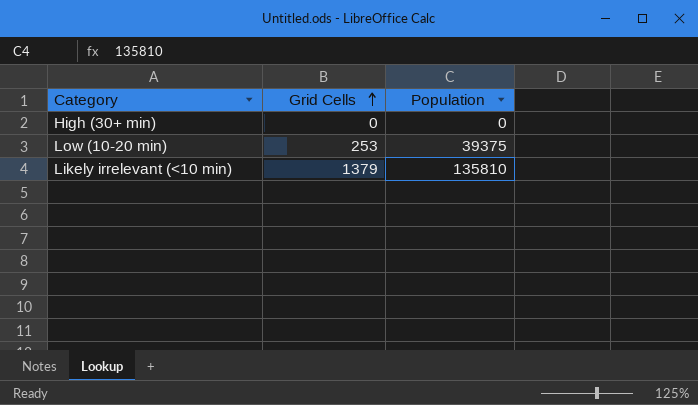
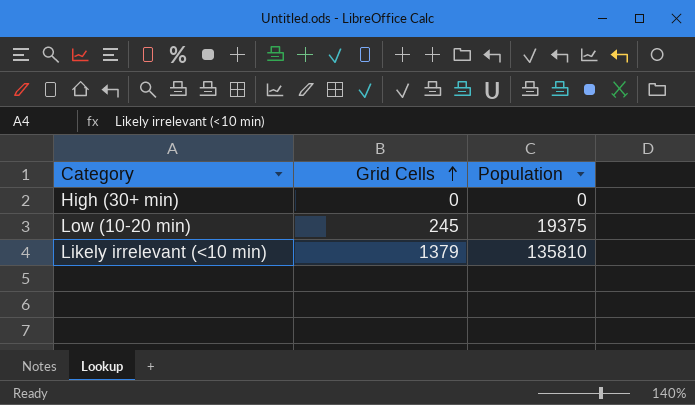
Low (10-20 min) | Grid Cells: 253 -> 245
Low (10-20 min) | Population: 39375 -> 19375

